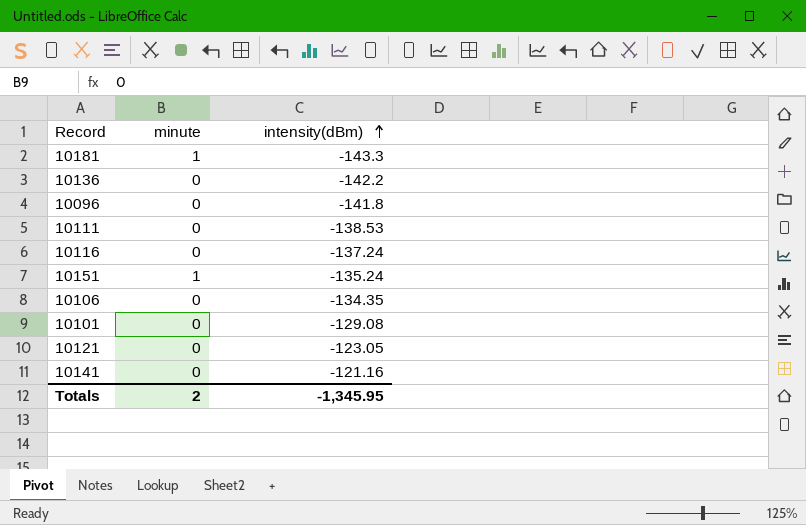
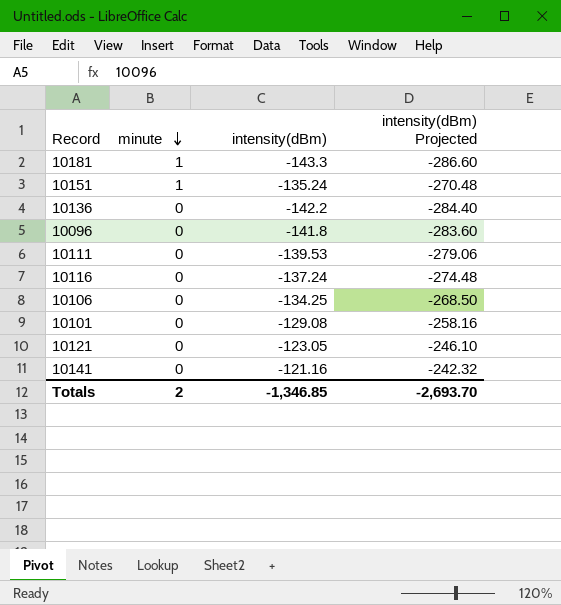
row order: intensity(dBm) ascending -> minute descending
column intensity(dBm) Projected | formula: none -> [intensity(dBm)] * 2
10111 | intensity(dBm): -138.53 -> -139.53
10106 | intensity(dBm): -134.35 -> -134.25
Totals | intensity(dBm): -1,345.95 -> -1,346.85

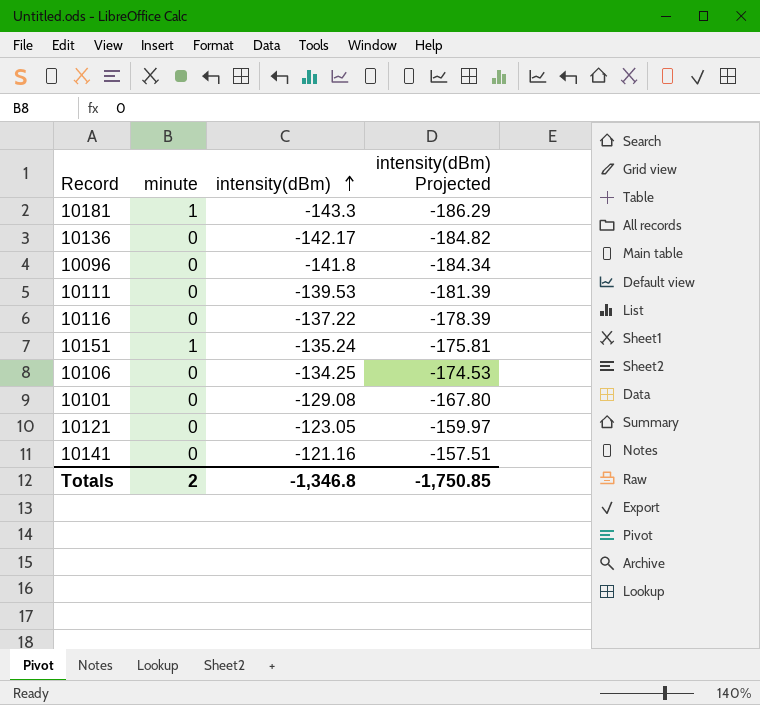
row order: minute descending -> intensity(dBm) ascending
column intensity(dBm) Projected | formula: [intensity(dBm)] * 2 -> [intensity(dBm)] * 1.3
10136 | intensity(dBm): -142.2 -> -142.17
10116 | intensity(dBm): -137.24 -> -137.22
Totals | intensity(dBm): -1,346.85 -> -1,346.8
Totals | intensity(dBm) Projected: -2,693.70 -> -1,750.85

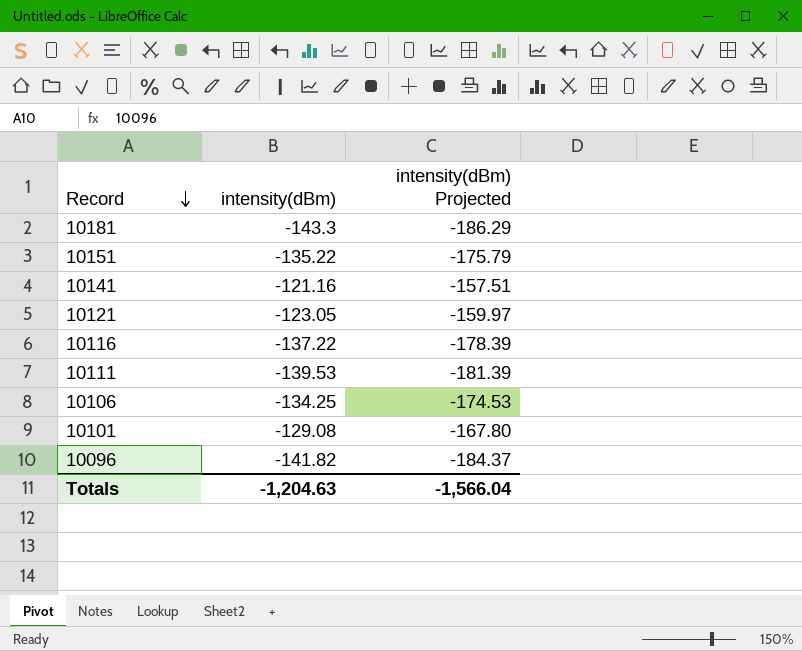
row order: intensity(dBm) ascending -> Record descending
column minute | position: 2 -> none
row 10136: 0 | -142.17 | -184.82 -> none
10151 | intensity(dBm): -135.24 -> -135.22
10151 | intensity(dBm) Projected: -175.81 -> -175.79
10096 | intensity(dBm): -141.8 -> -141.82
10096 | intensity(dBm) Projected: -184.34 -> -184.37
Totals | intensity(dBm): -1,346.8 -> -1,204.63
Totals | intensity(dBm) Projected: -1,750.85 -> -1,566.04

